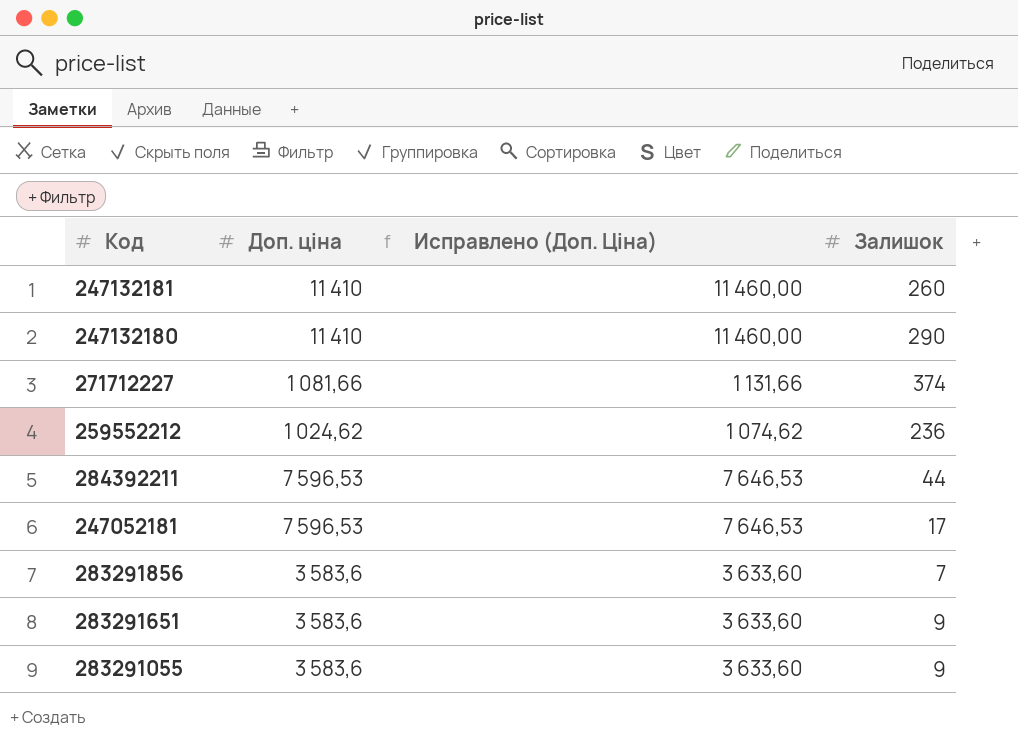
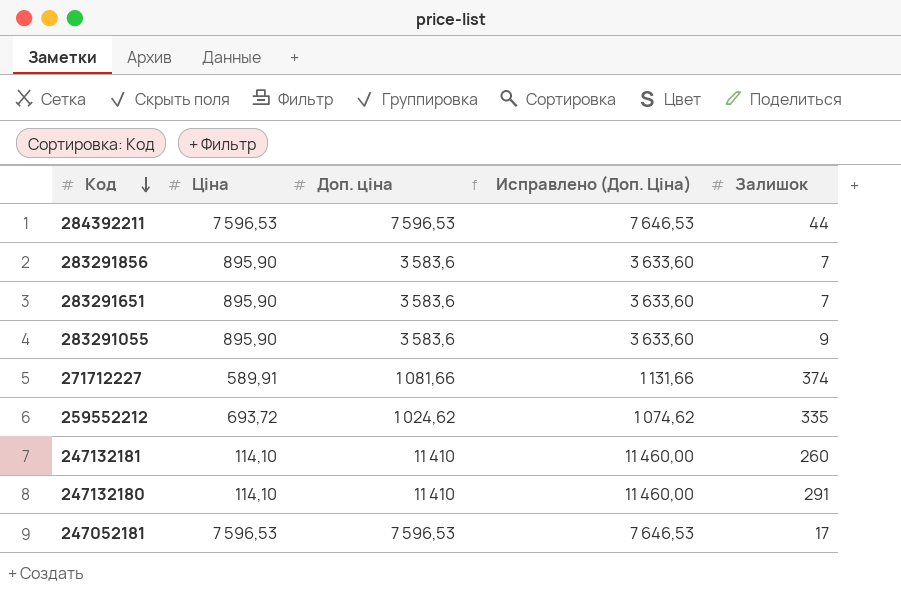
row order: none -> Код descending
column Ціна | position: none -> 2
283291651 | Залишок: 9 -> 7
259552212 | Залишок: 236 -> 335
247132180 | Залишок: 290 -> 291

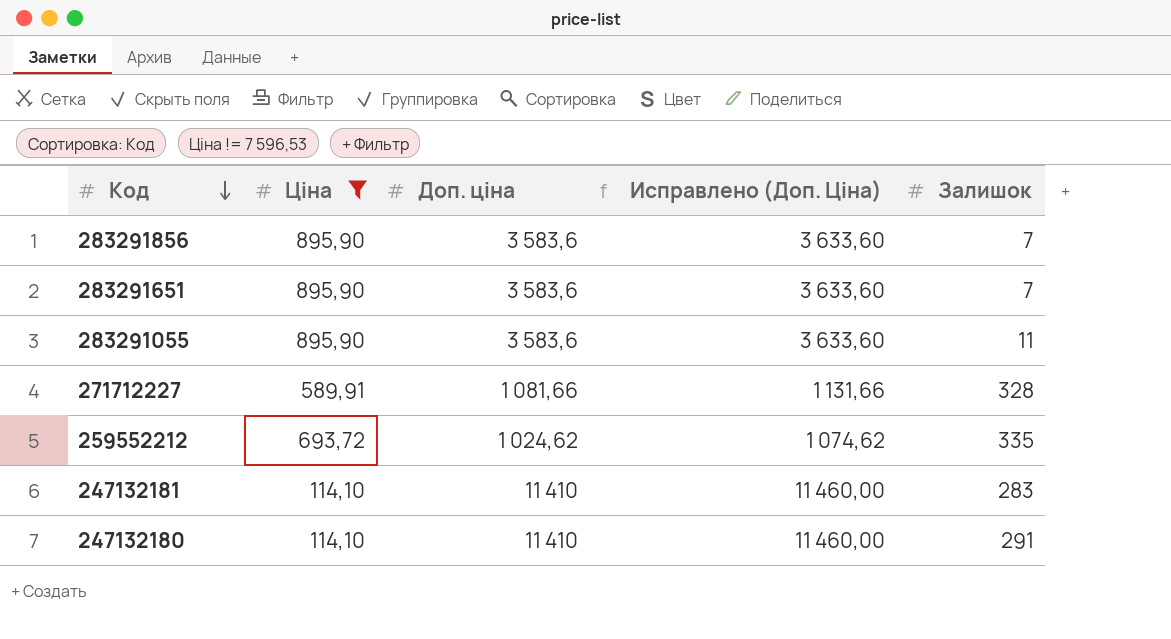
filter: none -> Ціна != 7 596,53
283291055 | Залишок: 9 -> 11
271712227 | Залишок: 374 -> 328
247132181 | Залишок: 260 -> 283

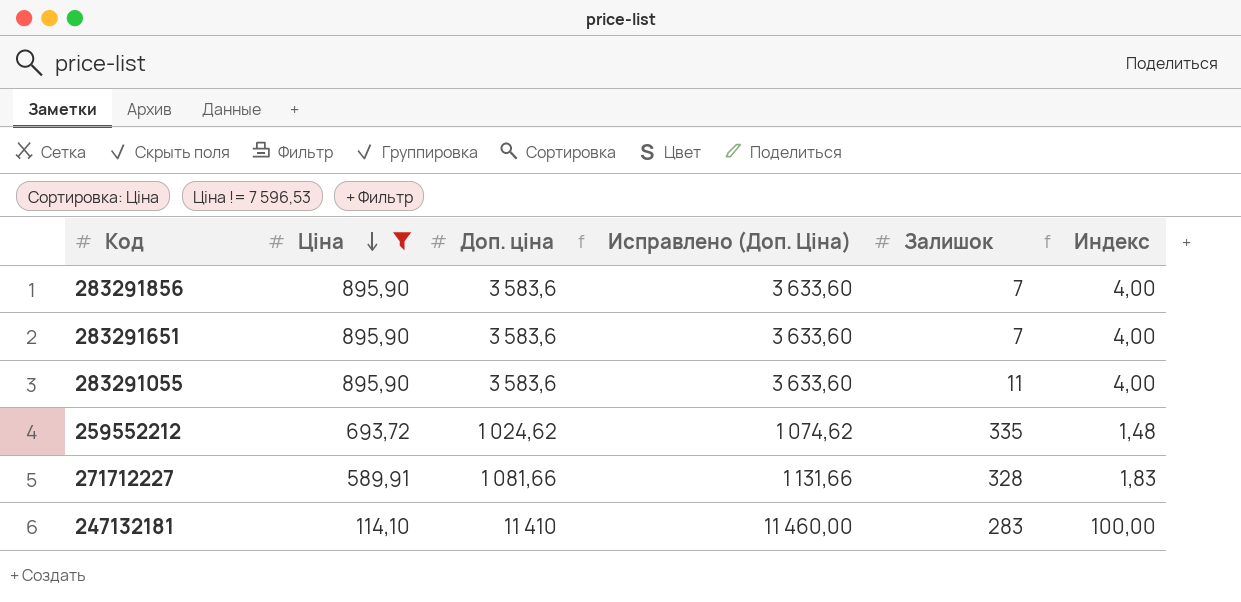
row order: Код descending -> Ціна descending
column Индекс | formula: none -> [Доп. ціна] / [Ціна]
row 247132180: 114,10 | 11 410 | 11 460,00 | 291 -> none

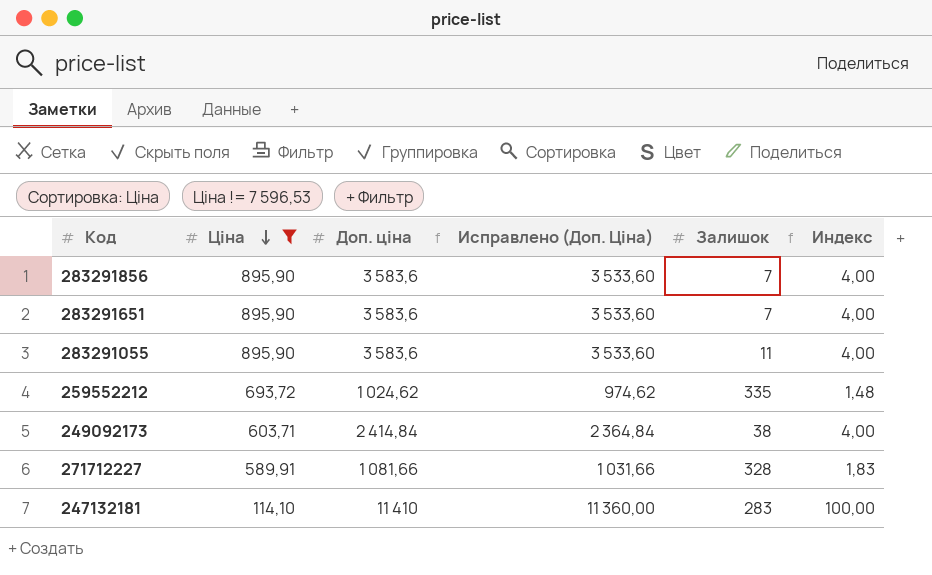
column Исправлено (Доп. Ціна) | formula: [Доп. ціна] + 50 -> [Доп. ціна] - 50
row 249092173: none -> 603,71 | 2 414,84 | 2 364,84 | 38 | 4,00

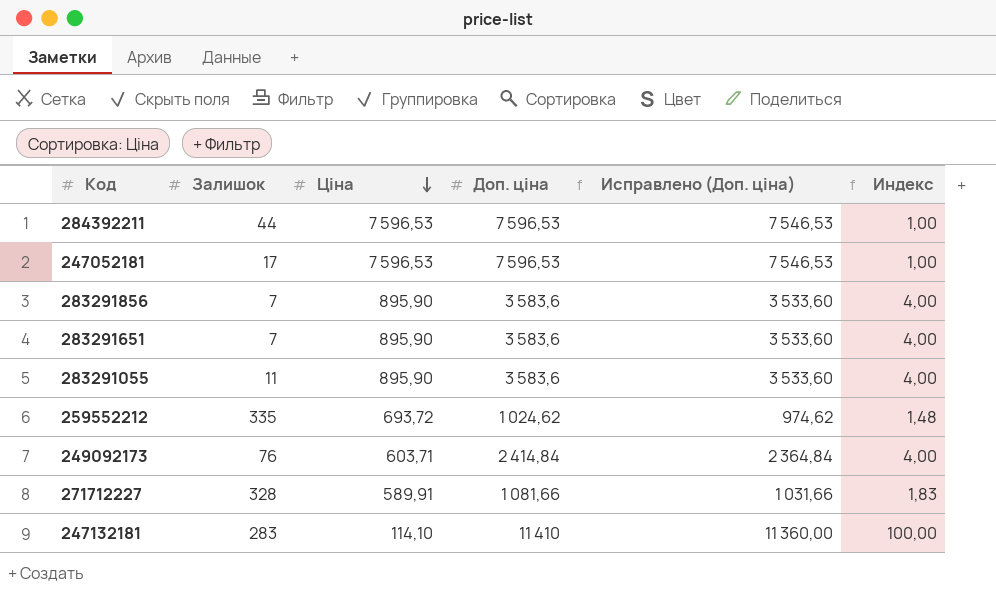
filter: Ціна != 7 596,53 -> none
column Залишок | position: 5 -> 2
column name: Исправлено (Доп. Ціна) -> Исправлено (Доп. ціна)
249092173 | Залишок: 38 -> 76

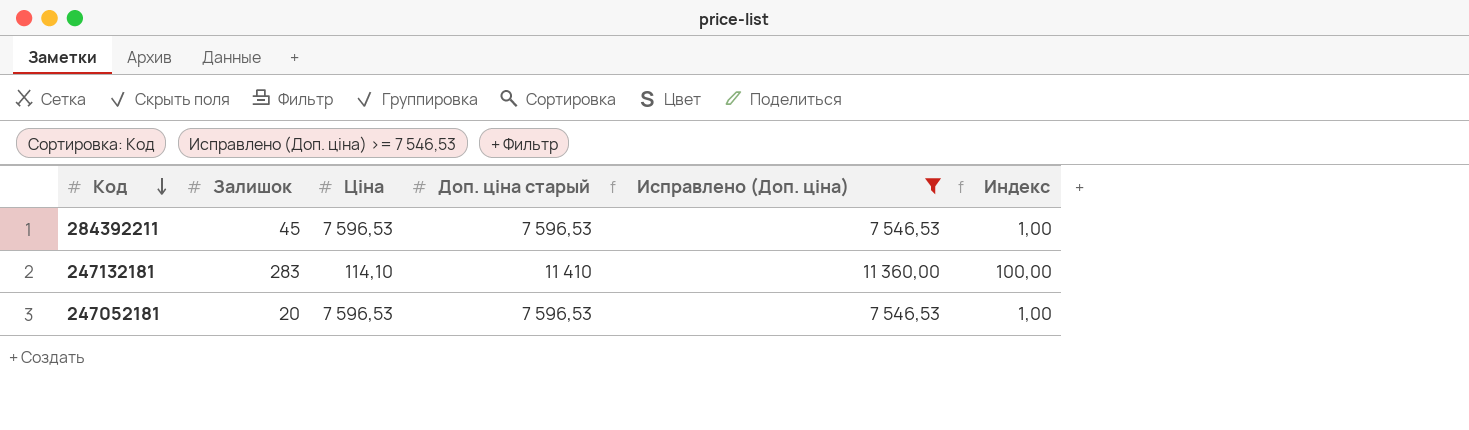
filter: none -> Исправлено (Доп. ціна) >= 7 546,53
row order: Ціна descending -> Код descending
column name: Доп. ціна -> Доп. ціна старый
284392211 | Залишок: 44 -> 45
247052181 | Залишок: 17 -> 20

